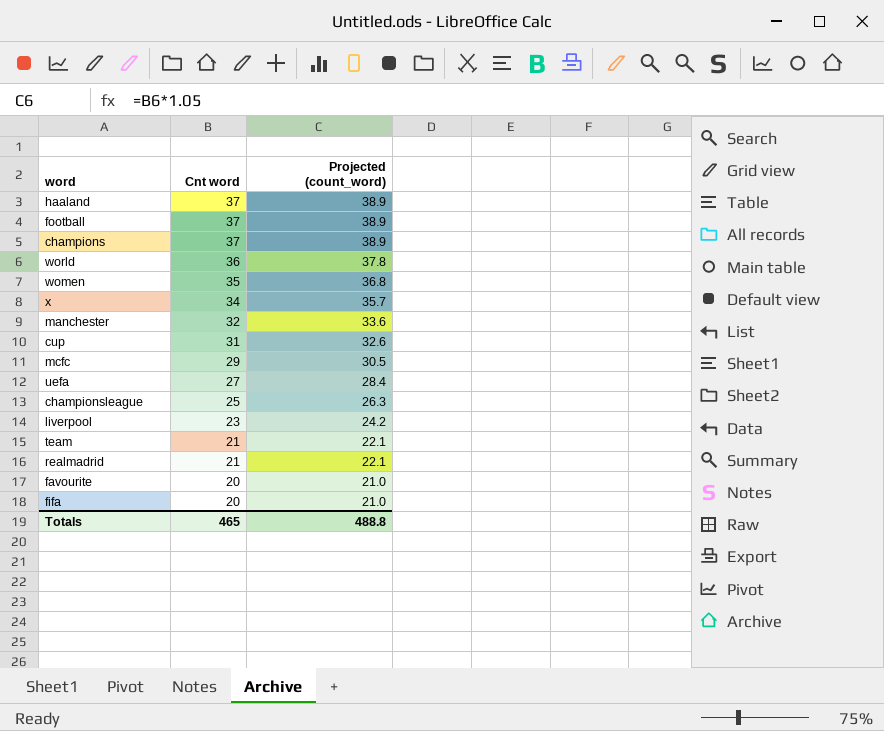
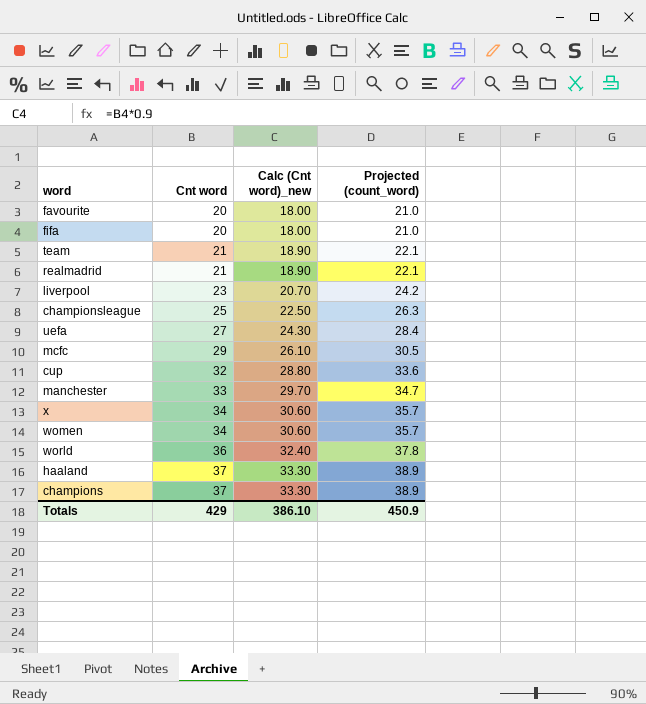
row order: Cnt word descending -> Cnt word ascending
column Calc (Cnt word)_new | formula: none -> [Cnt word] * 0.9
row football: 37 | 38.9 -> none
cup | Cnt word: 31 -> 32
cup | Projected (count_word): 32.6 -> 33.6
manchester | Cnt word: 32 -> 33
manchester | Projected (count_word): 33.6 -> 34.7
women | Cnt word: 35 -> 34
women | Projected (count_word): 36.8 -> 35.7
Totals | Cnt word: 465 -> 429
Totals | Projected (count_word): 488.8 -> 450.9

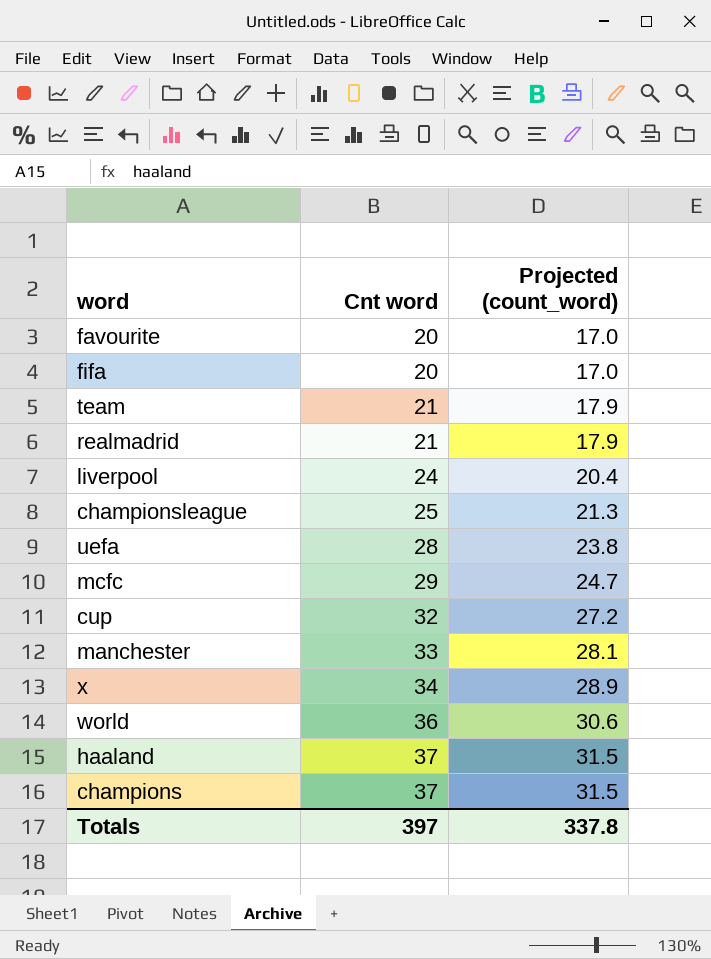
column Calc (Cnt word)_new | formula: [Cnt word] * 0.9 -> none
column Projected (count_word) | formula: [Cnt word] * 1.05 -> [Cnt word] * 0.85
row women: 34 | 30.60 | 35.7 -> none
liverpool | Cnt word: 23 -> 24
uefa | Cnt word: 27 -> 28
Totals | Cnt word: 429 -> 397
Totals | Projected (count_word): 450.9 -> 337.8

